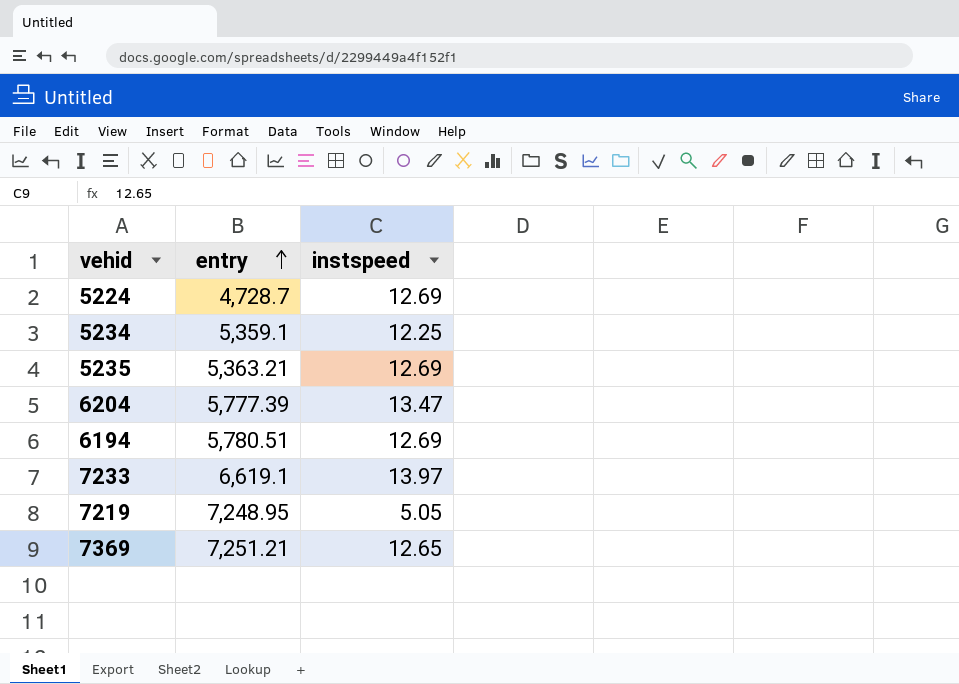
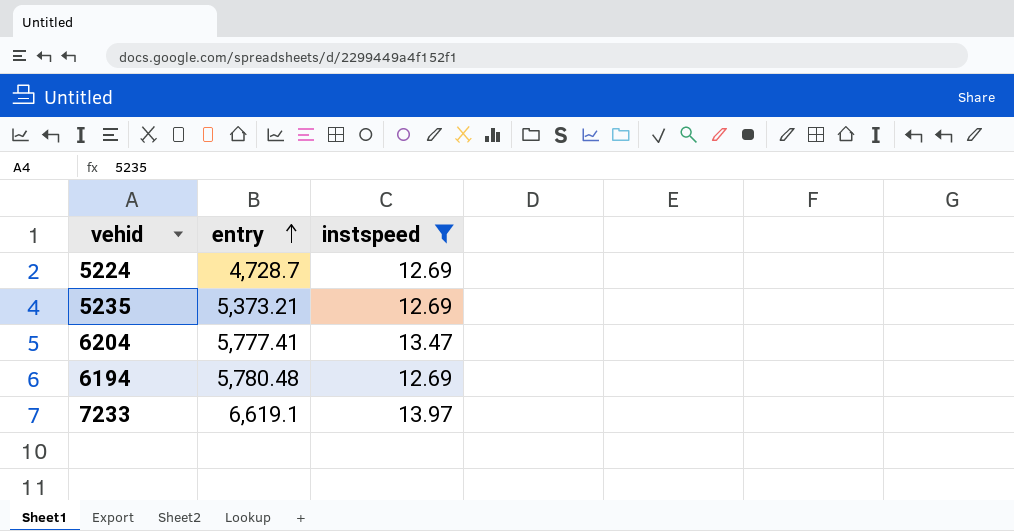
filter: none -> instspeed >= 12.69
5235 | entry: 5,363.21 -> 5,373.21
6204 | entry: 5,777.39 -> 5,777.41
6194 | entry: 5,780.51 -> 5,780.48

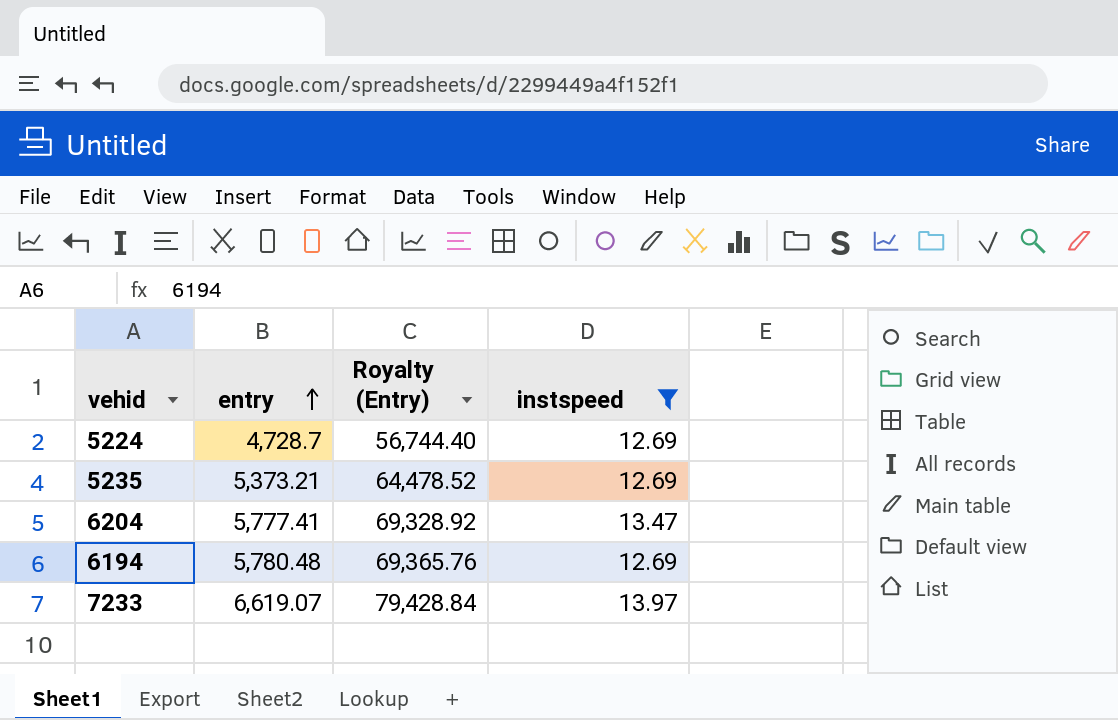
column Royalty (Entry) | formula: none -> [entry] * 12
7233 | entry: 6,619.1 -> 6,619.07

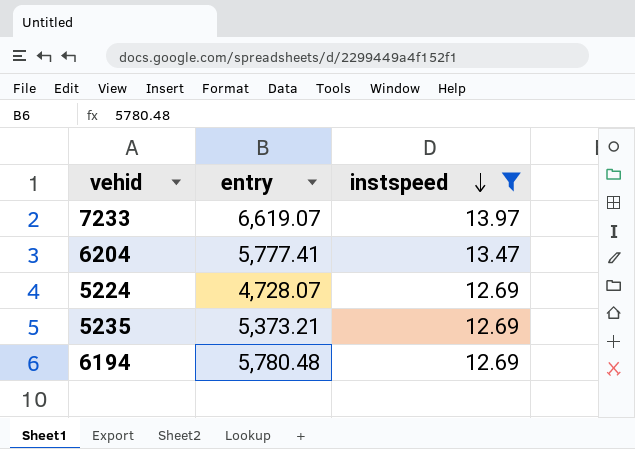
row order: entry ascending -> instspeed descending
column Royalty (Entry) | formula: [entry] * 12 -> none
5224 | entry: 4,728.7 -> 4,728.07

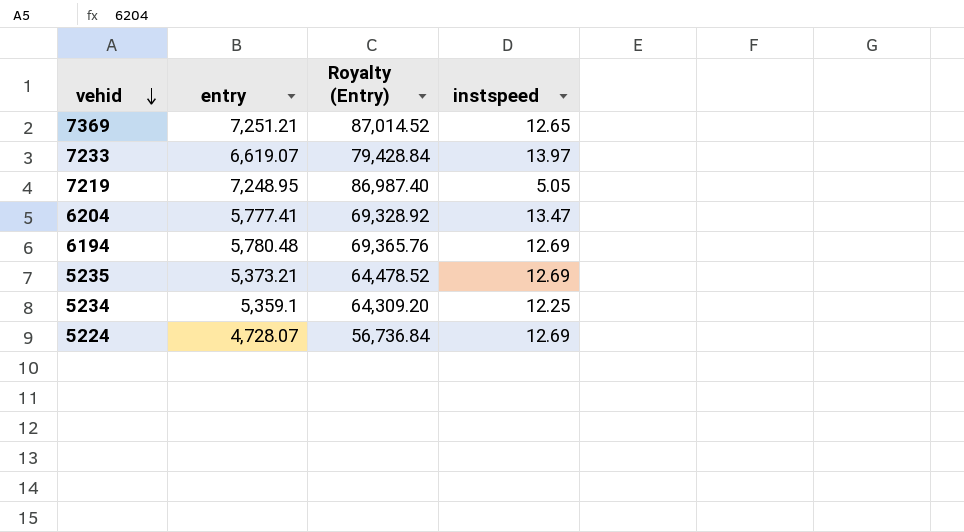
filter: instspeed >= 12.69 -> none
row order: instspeed descending -> vehid descending
column Royalty (Entry) | formula: none -> [entry] * 12

